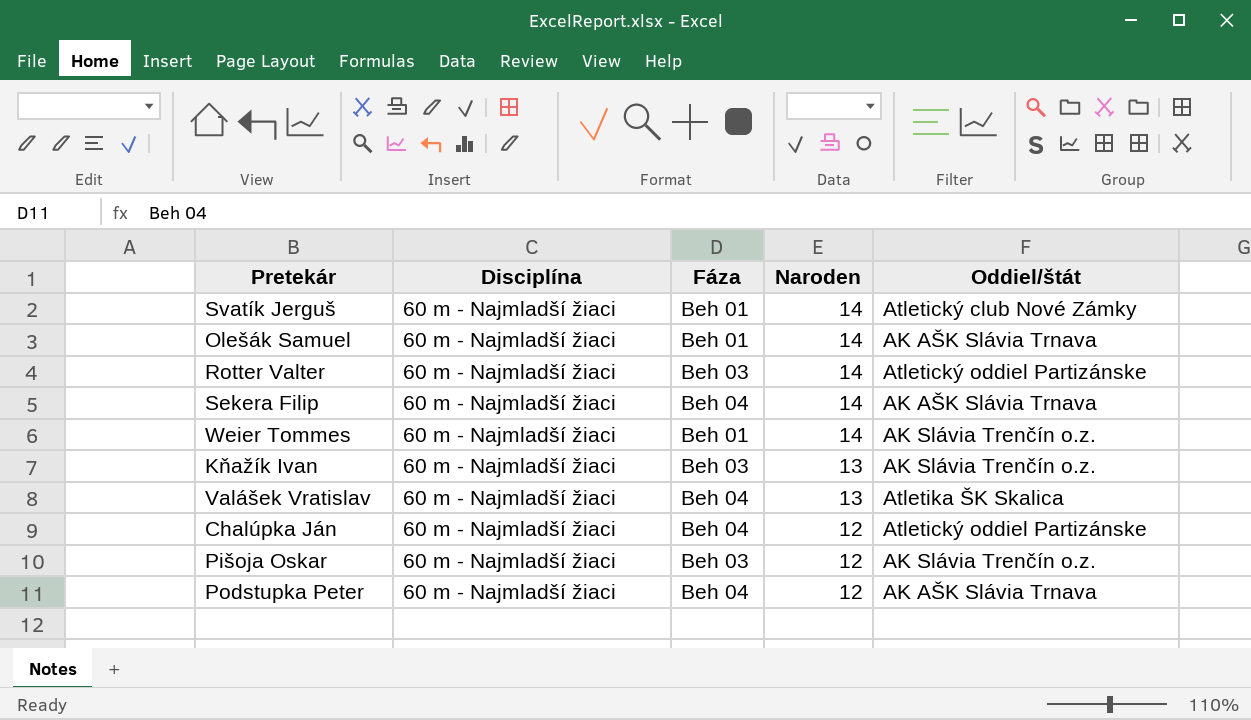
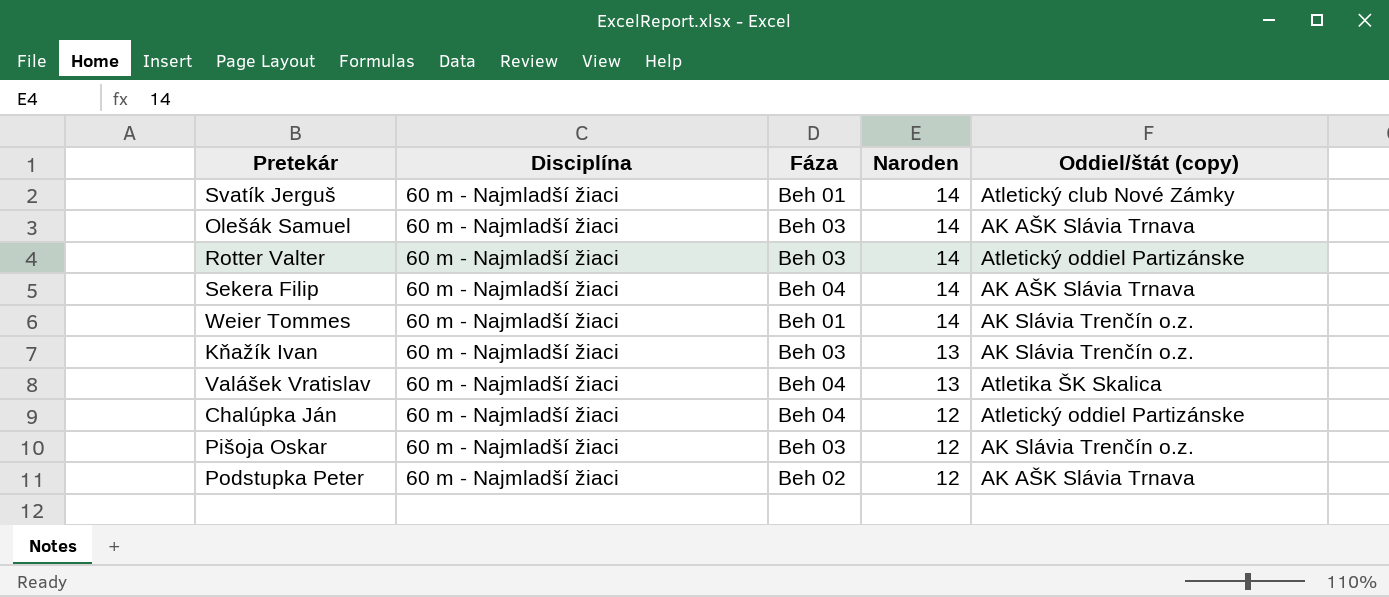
column name: Oddiel/štát -> Oddiel/štát (copy)
Olešák Samuel | Fáza: Beh 01 -> Beh 03
Podstupka Peter | Fáza: Beh 04 -> Beh 02

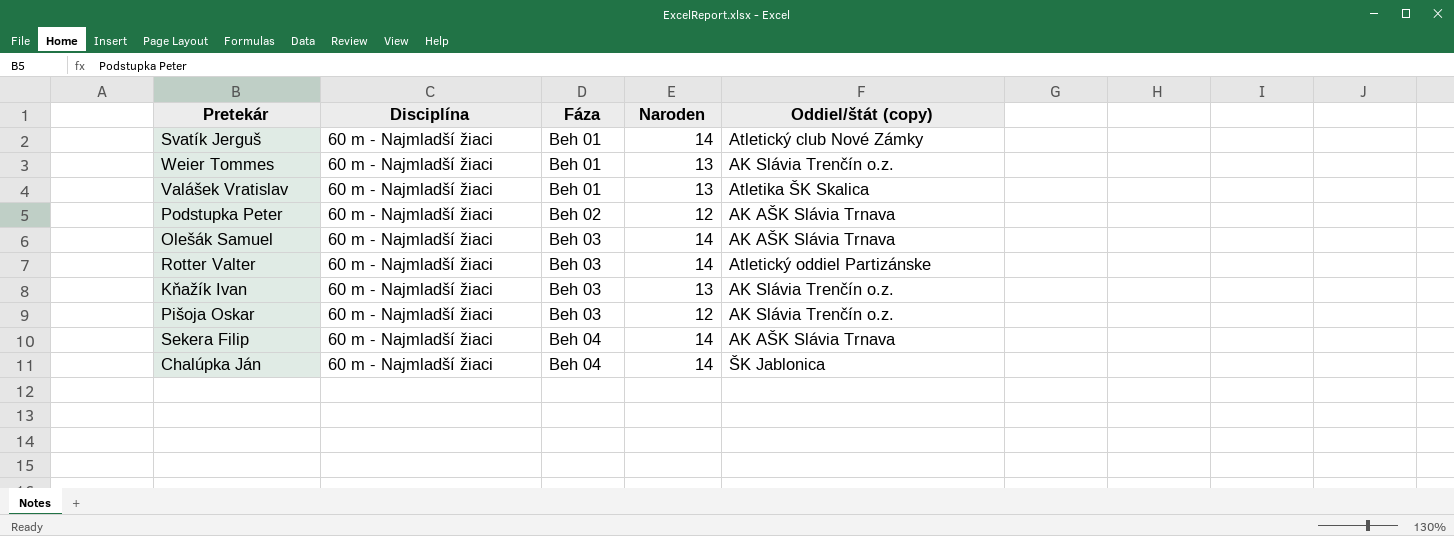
row order: Naroden descending -> Fáza ascending
Weier Tommes | Naroden: 14 -> 13
Valášek Vratislav | Fáza: Beh 04 -> Beh 01
Chalúpka Ján | Naroden: 12 -> 14
Chalúpka Ján | Oddiel/štát (copy): Atletický oddiel Partizánske -> ŠK Jablonica

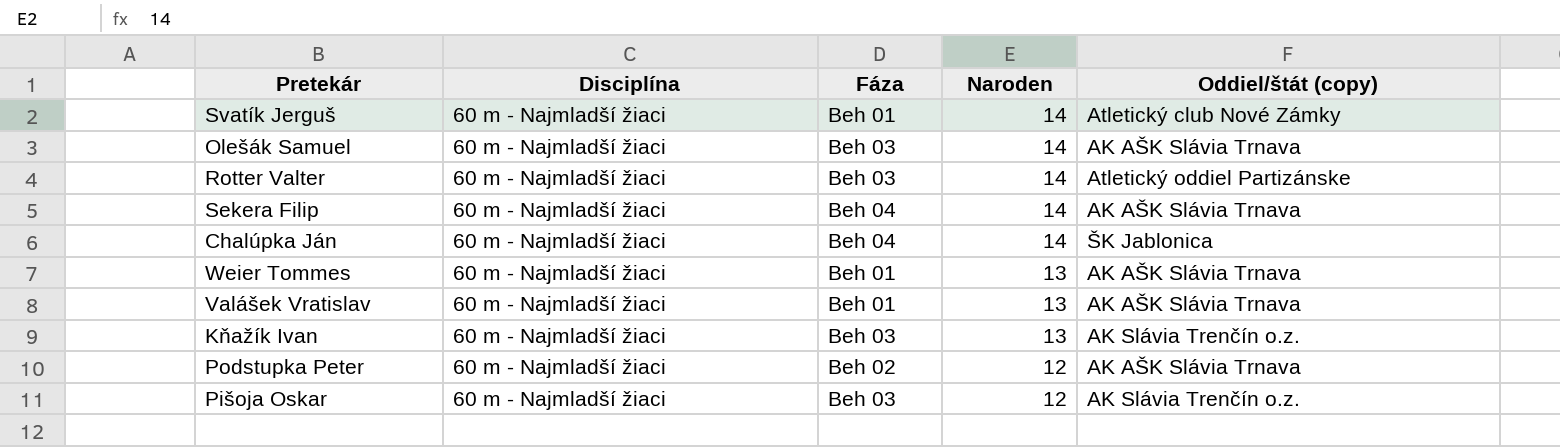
row order: Fáza ascending -> Naroden descending
Weier Tommes | Oddiel/štát (copy): AK Slávia Trenčín o.z. -> AK AŠK Slávia Trnava
Valášek Vratislav | Oddiel/štát (copy): Atletika ŠK Skalica -> AK AŠK Slávia Trnava

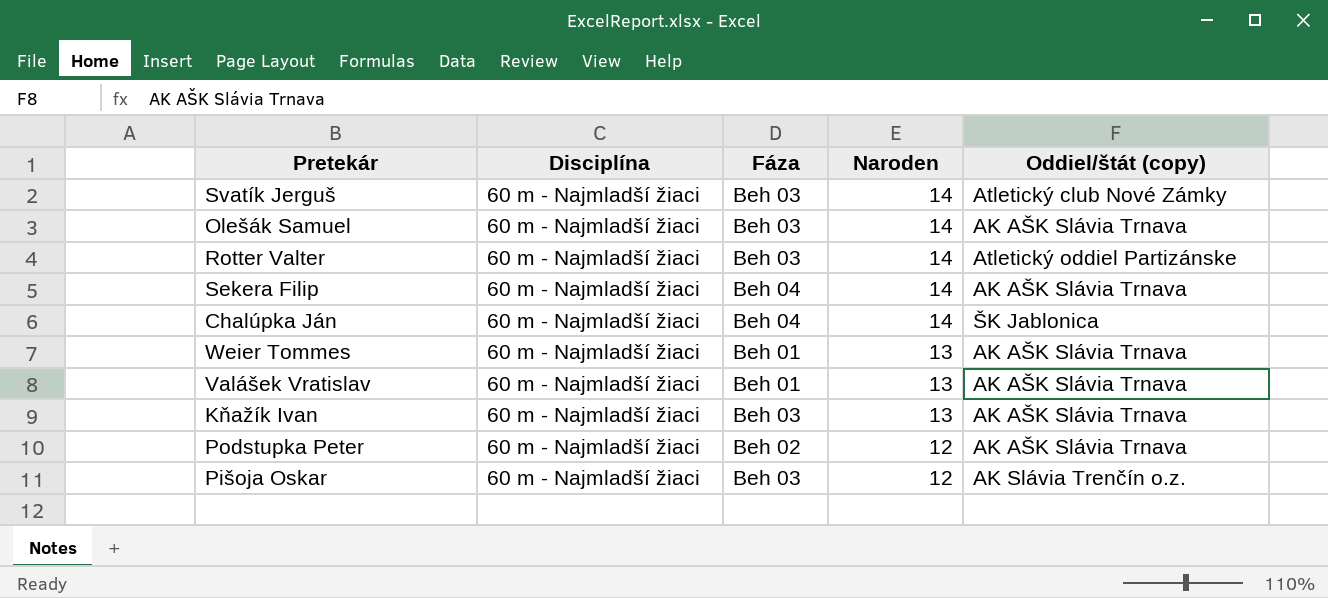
Svatík Jerguš | Fáza: Beh 01 -> Beh 03
Kňažík Ivan | Oddiel/štát (copy): AK Slávia Trenčín o.z. -> AK AŠK Slávia Trnava

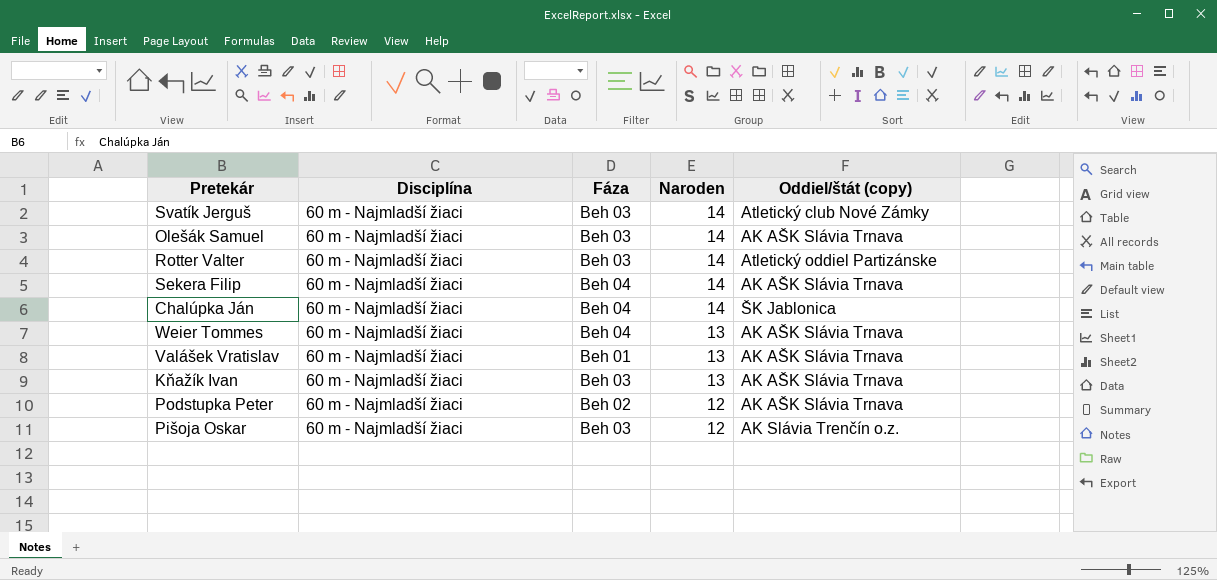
Weier Tommes | Fáza: Beh 01 -> Beh 04

